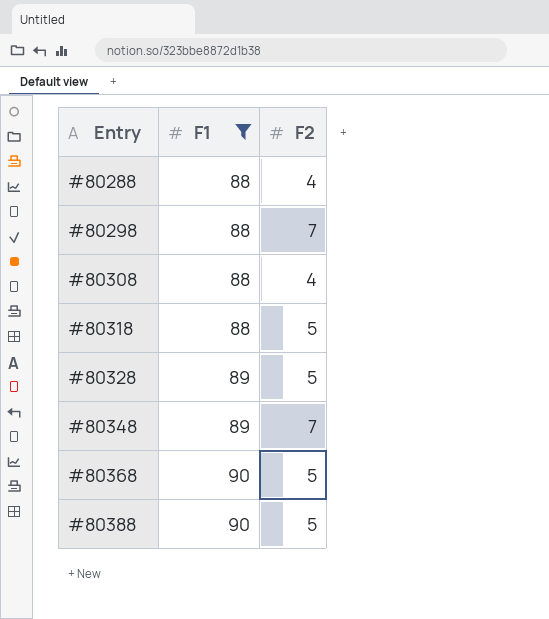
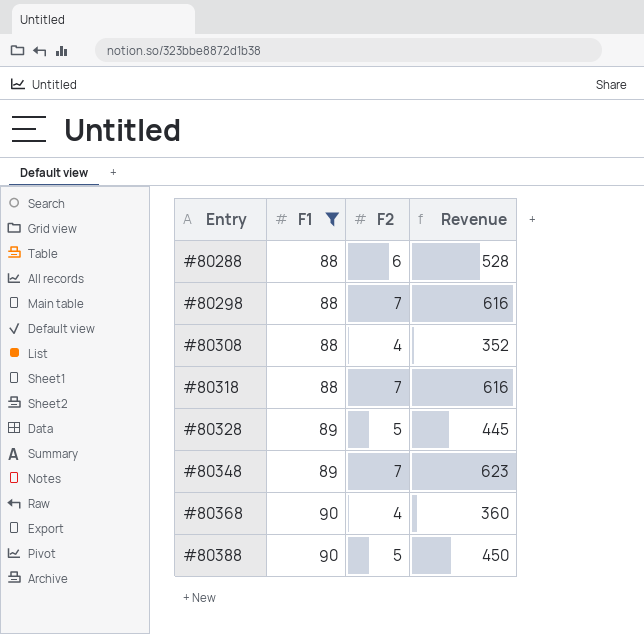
column Revenue | formula: none -> [F1] * [F2]
#80288 | F2: 4 -> 6
#80318 | F2: 5 -> 7
#80368 | F2: 5 -> 4

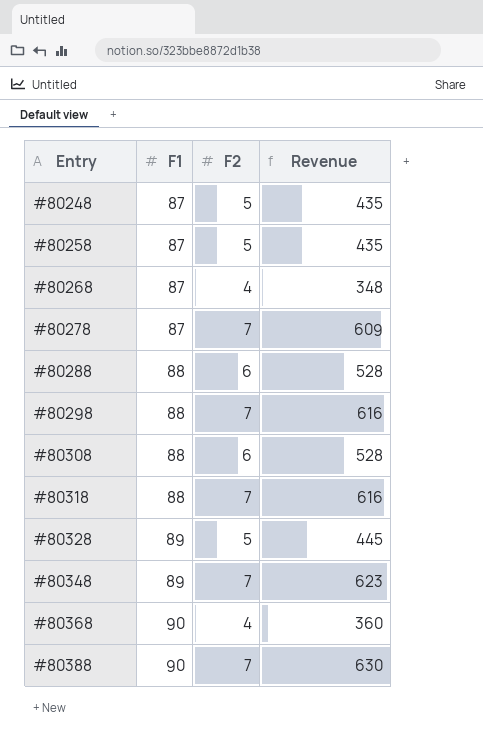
filter: F1 != 87 -> none
#80308 | F2: 4 -> 6
#80308 | Revenue: 352 -> 528
#80388 | F2: 5 -> 7
#80388 | Revenue: 450 -> 630

